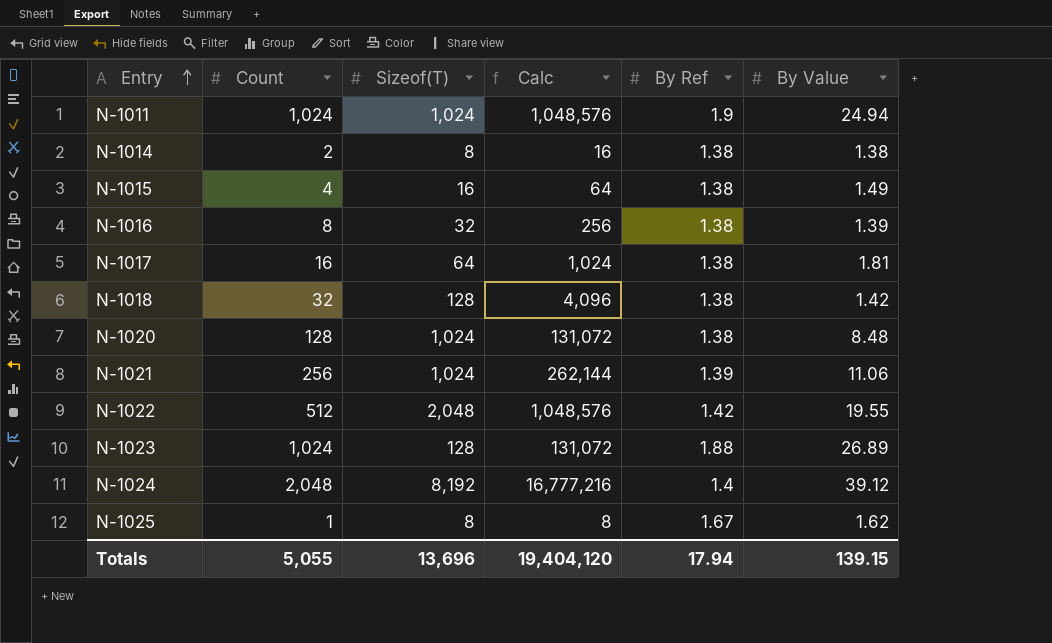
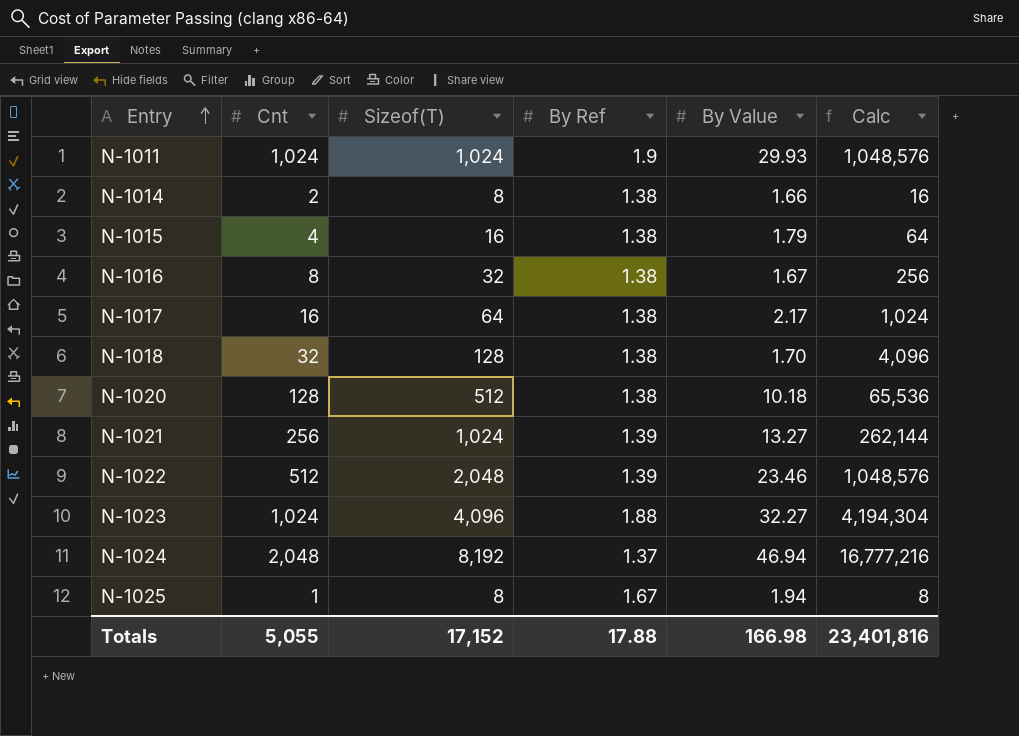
column name: Count -> Cnt
column Calc | position: 4 -> 6
N-1011 | By Value: 24.94 -> 29.93
N-1014 | By Value: 1.38 -> 1.66
N-1015 | By Value: 1.49 -> 1.79
N-1016 | By Value: 1.39 -> 1.67
N-1017 | By Value: 1.81 -> 2.17
N-1018 | By Value: 1.42 -> 1.70
N-1020 | Sizeof(T): 1,024 -> 512
N-1020 | By Value: 8.48 -> 10.18
N-1020 | Calc: 131,072 -> 65,536
N-1021 | By Value: 11.06 -> 13.27
N-1022 | By Ref: 1.42 -> 1.39
N-1022 | By Value: 19.55 -> 23.46
N-1023 | Sizeof(T): 128 -> 4,096
N-1023 | By Value: 26.89 -> 32.27
N-1023 | Calc: 131,072 -> 4,194,304
N-1024 | By Ref: 1.4 -> 1.37
N-1024 | By Value: 39.12 -> 46.94
N-1025 | By Value: 1.62 -> 1.94
Totals | Sizeof(T): 13,696 -> 17,152
Totals | By Ref: 17.94 -> 17.88
Totals | By Value: 139.15 -> 166.98
Totals | Calc: 19,404,120 -> 23,401,816

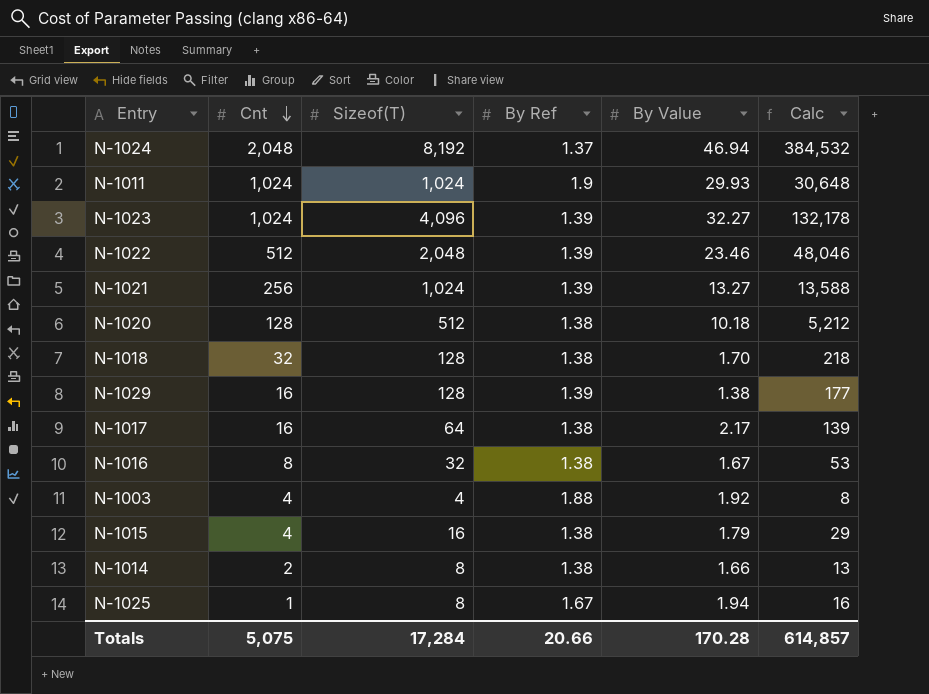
row order: Entry ascending -> Cnt descending
column Calc | formula: [Cnt] * [Sizeof(T)] -> [Sizeof(T)] * [By Value]
N-1023 | By Ref: 1.88 -> 1.39
row N-1029: none -> 16 | 128 | 1.39 | 1.38 | 177
row N-1003: none -> 4 | 4 | 1.88 | 1.92 | 8
Totals | Cnt: 5,055 -> 5,075
Totals | Sizeof(T): 17,152 -> 17,284
Totals | By Ref: 17.88 -> 20.66
Totals | By Value: 166.98 -> 170.28
Totals | Calc: 23,401,816 -> 614,857

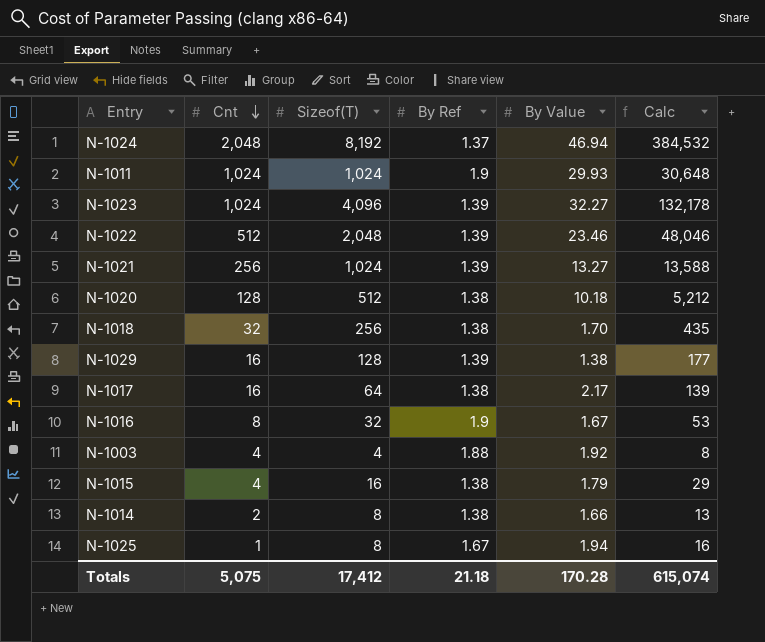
N-1018 | Sizeof(T): 128 -> 256
N-1018 | Calc: 218 -> 435
N-1016 | By Ref: 1.38 -> 1.9
Totals | Sizeof(T): 17,284 -> 17,412
Totals | By Ref: 20.66 -> 21.18
Totals | Calc: 614,857 -> 615,074

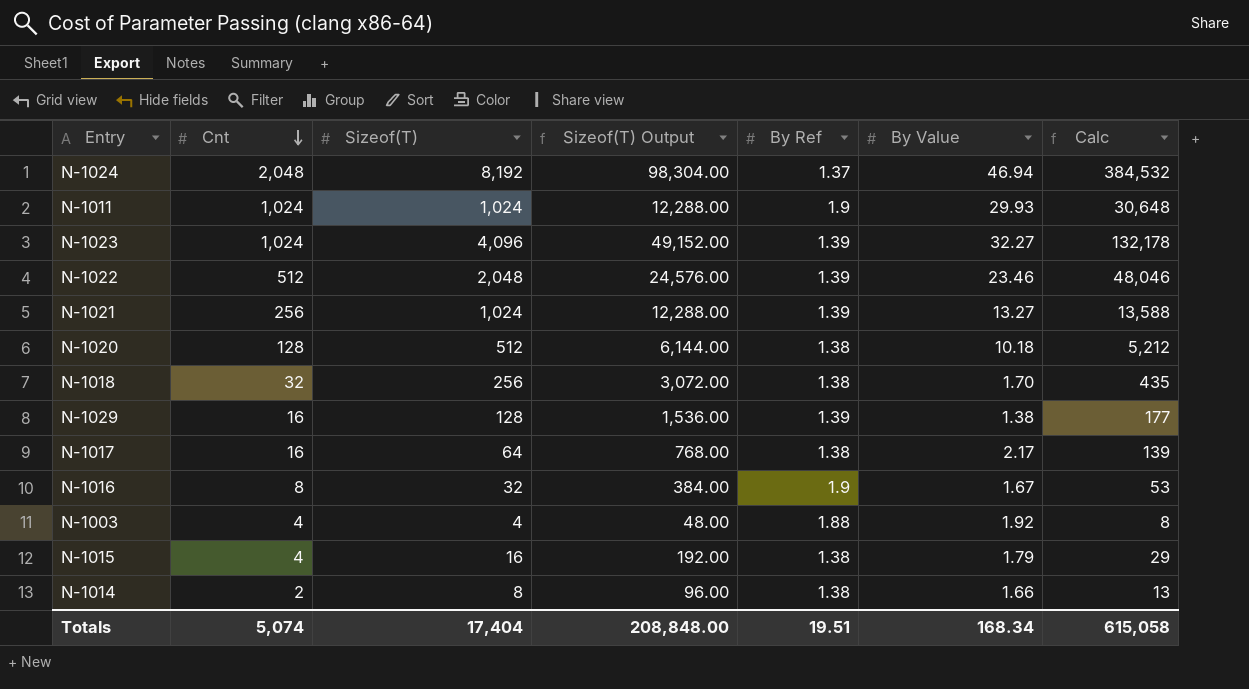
column Sizeof(T) Output | formula: none -> [Sizeof(T)] * 12
row N-1025: 1 | 8 | 1.67 | 1.94 | 16 -> none
Totals | Cnt: 5,075 -> 5,074
Totals | Sizeof(T): 17,412 -> 17,404
Totals | By Ref: 21.18 -> 19.51
Totals | By Value: 170.28 -> 168.34
Totals | Calc: 615,074 -> 615,058

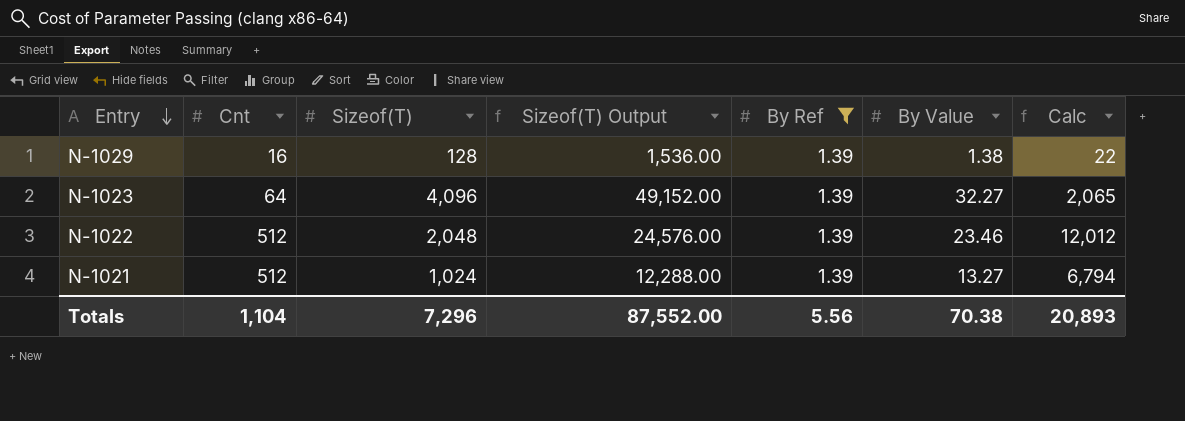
filter: none -> By Ref = 1.39
row order: Cnt descending -> Entry descending
column Calc | formula: [Sizeof(T)] * [By Value] -> [Cnt] * [By Value]
N-1023 | Cnt: 1,024 -> 64
N-1021 | Cnt: 256 -> 512
Totals | Cnt: 5,074 -> 1,104
Totals | Sizeof(T): 17,404 -> 7,296
Totals | Sizeof(T) Output: 208,848.00 -> 87,552.00
Totals | By Ref: 19.51 -> 5.56
Totals | By Value: 168.34 -> 70.38
Totals | Calc: 615,058 -> 20,893

